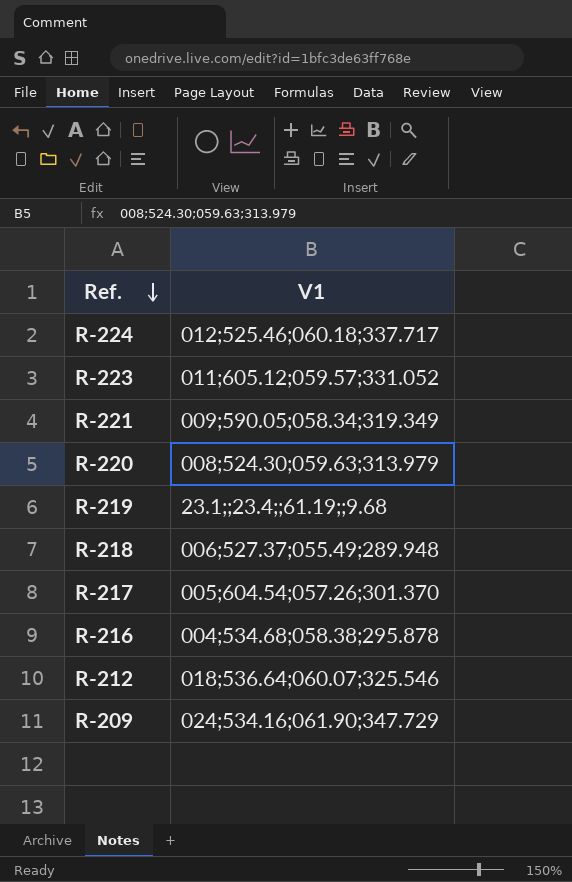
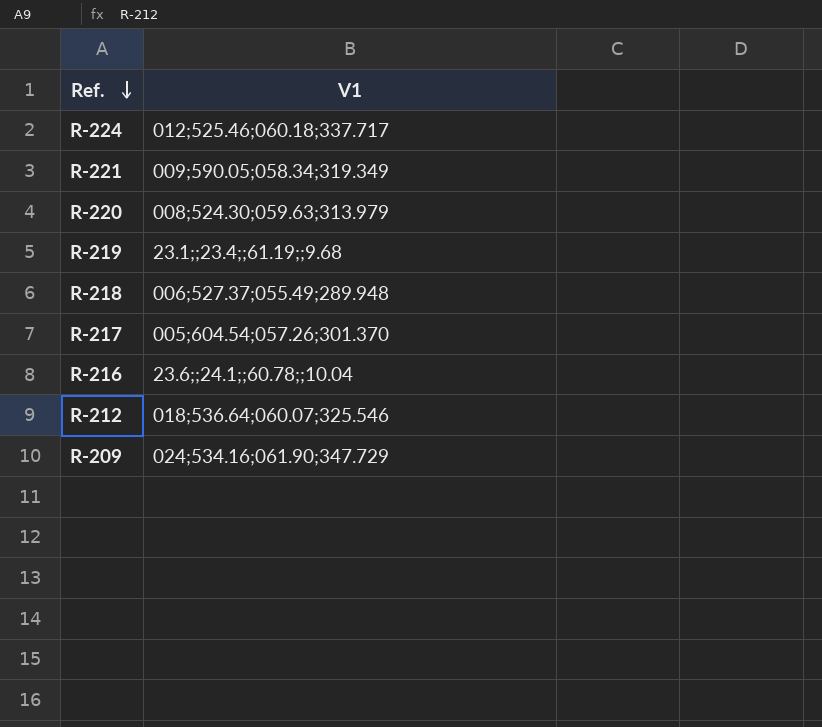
row R-223: 011;605.12;059.57;331.052 -> none
R-216 | V1: 004;534.68;058.38;295.878 -> 23.6;;24.1;;60.78;;10.04

